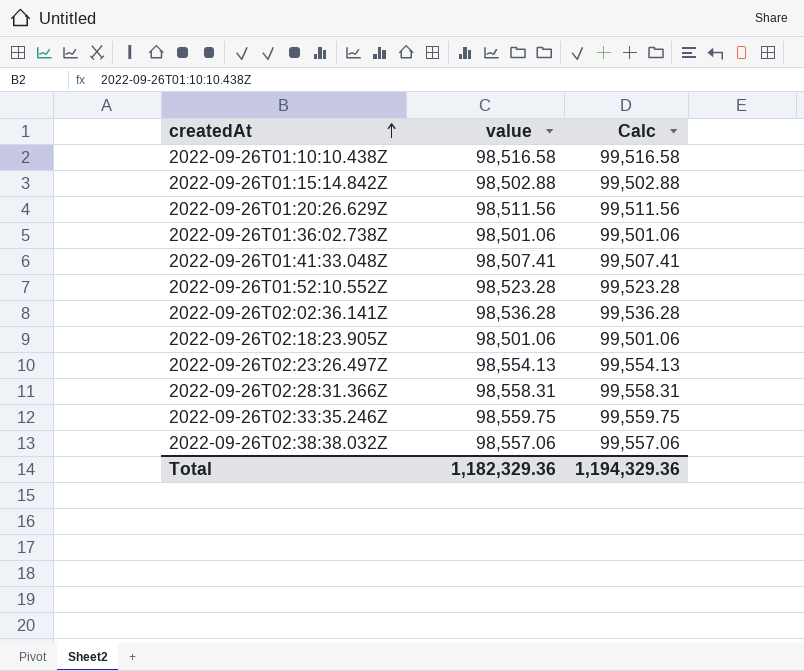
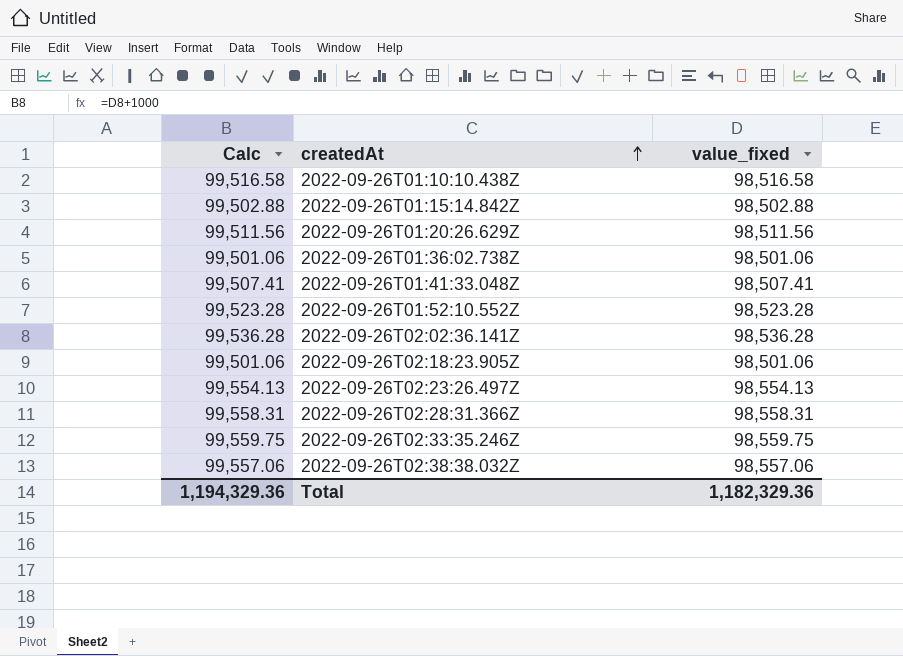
column Calc | position: 3 -> 1
column name: value -> value_fixed

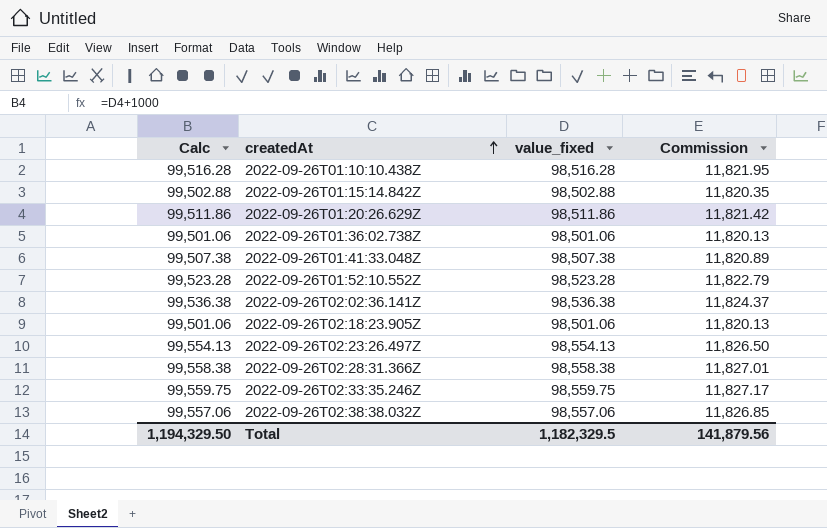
column Commission | formula: none -> [value_fixed] * 0.12
2022-09-26T01:10:10.438Z | Calc: 99,516.58 -> 99,516.28
2022-09-26T01:10:10.438Z | value_fixed: 98,516.58 -> 98,516.28
2022-09-26T01:20:26.629Z | Calc: 99,511.56 -> 99,511.86
2022-09-26T01:20:26.629Z | value_fixed: 98,511.56 -> 98,511.86
2022-09-26T01:41:33.048Z | Calc: 99,507.41 -> 99,507.38
2022-09-26T01:41:33.048Z | value_fixed: 98,507.41 -> 98,507.38
2022-09-26T02:02:36.141Z | Calc: 99,536.28 -> 99,536.38
2022-09-26T02:02:36.141Z | value_fixed: 98,536.28 -> 98,536.38
2022-09-26T02:28:31.366Z | Calc: 99,558.31 -> 99,558.38
2022-09-26T02:28:31.366Z | value_fixed: 98,558.31 -> 98,558.38
Total | Calc: 1,194,329.36 -> 1,194,329.50
Total | value_fixed: 1,182,329.36 -> 1,182,329.5

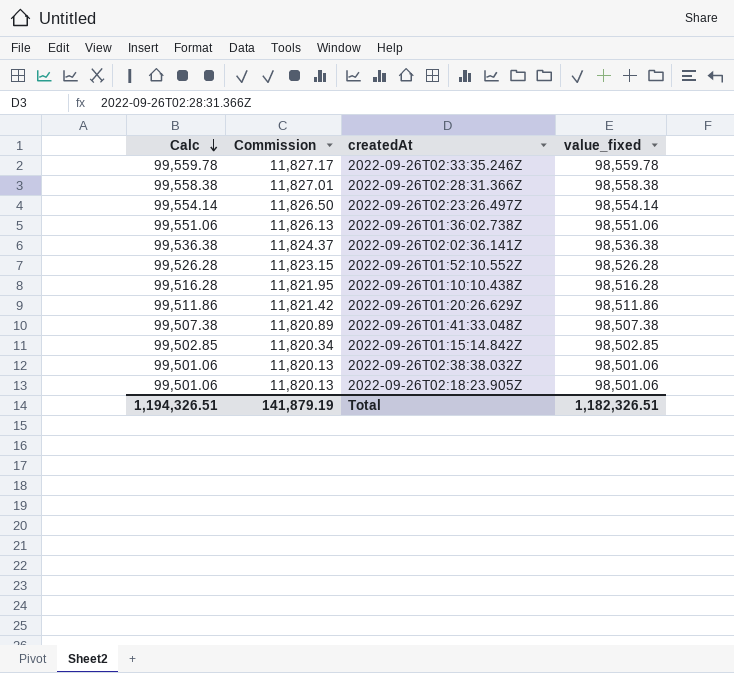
row order: createdAt ascending -> Calc descending
column Commission | position: 4 -> 2
2022-09-26T02:33:35.246Z | Calc: 99,559.75 -> 99,559.78
2022-09-26T02:33:35.246Z | value_fixed: 98,559.75 -> 98,559.78
2022-09-26T02:23:26.497Z | Calc: 99,554.13 -> 99,554.14
2022-09-26T02:23:26.497Z | value_fixed: 98,554.13 -> 98,554.14
2022-09-26T01:36:02.738Z | Calc: 99,501.06 -> 99,551.06
2022-09-26T01:36:02.738Z | Commission: 11,820.13 -> 11,826.13
2022-09-26T01:36:02.738Z | value_fixed: 98,501.06 -> 98,551.06
2022-09-26T01:52:10.552Z | Calc: 99,523.28 -> 99,526.28
2022-09-26T01:52:10.552Z | Commission: 11,822.79 -> 11,823.15
2022-09-26T01:52:10.552Z | value_fixed: 98,523.28 -> 98,526.28
2022-09-26T01:15:14.842Z | Calc: 99,502.88 -> 99,502.85
2022-09-26T01:15:14.842Z | Commission: 11,820.35 -> 11,820.34
2022-09-26T01:15:14.842Z | value_fixed: 98,502.88 -> 98,502.85
2022-09-26T02:38:38.032Z | Calc: 99,557.06 -> 99,501.06
2022-09-26T02:38:38.032Z | Commission: 11,826.85 -> 11,820.13
2022-09-26T02:38:38.032Z | value_fixed: 98,557.06 -> 98,501.06
Total | Calc: 1,194,329.50 -> 1,194,326.51
Total | Commission: 141,879.56 -> 141,879.19
Total | value_fixed: 1,182,329.5 -> 1,182,326.51

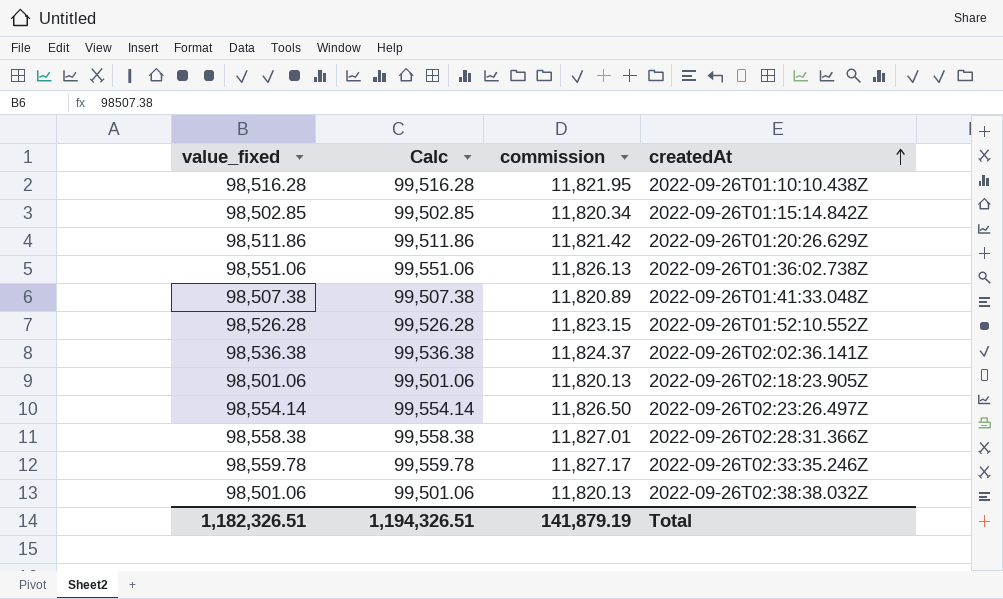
row order: Calc descending -> createdAt ascending
column value_fixed | position: 4 -> 1
column name: Commission -> commission

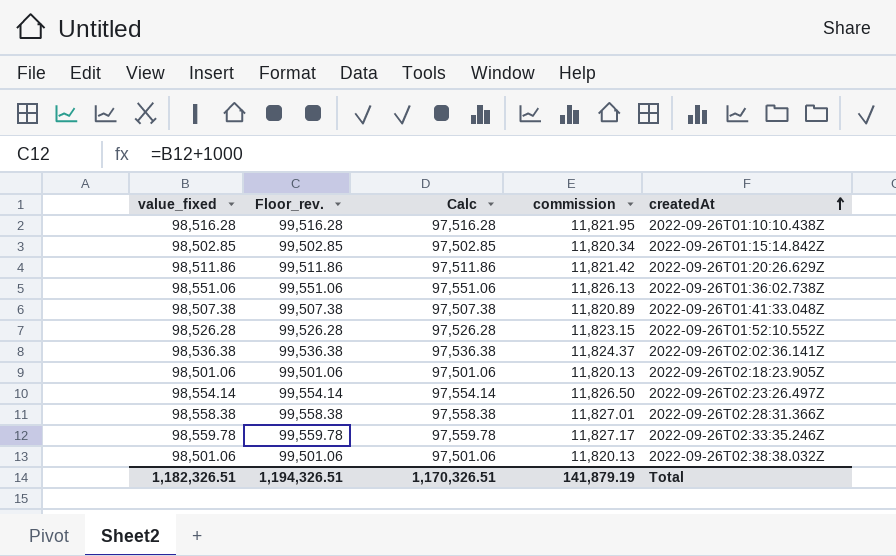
column Floor_rev. | formula: none -> [value_fixed] + 1000
column Calc | formula: [value_fixed] + 1000 -> [value_fixed] - 1000
Total | Calc: 1,194,326.51 -> 1,170,326.51

